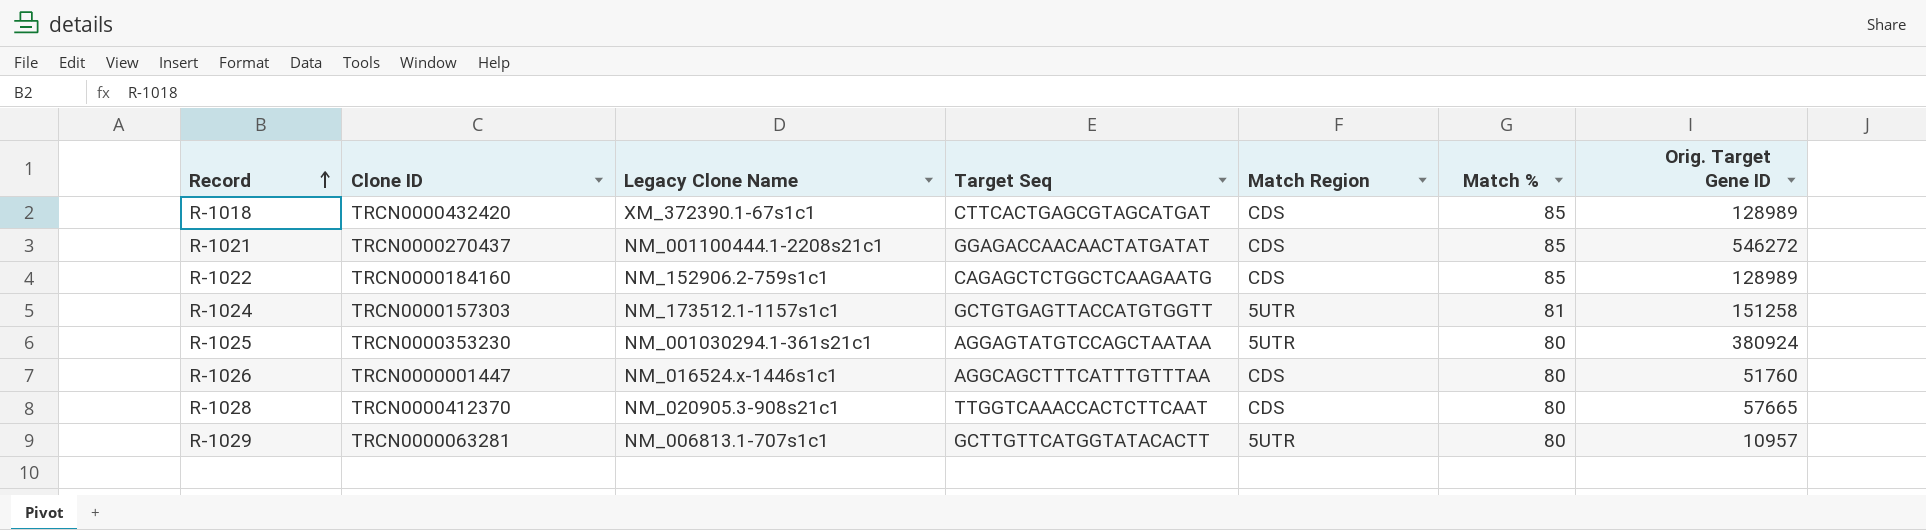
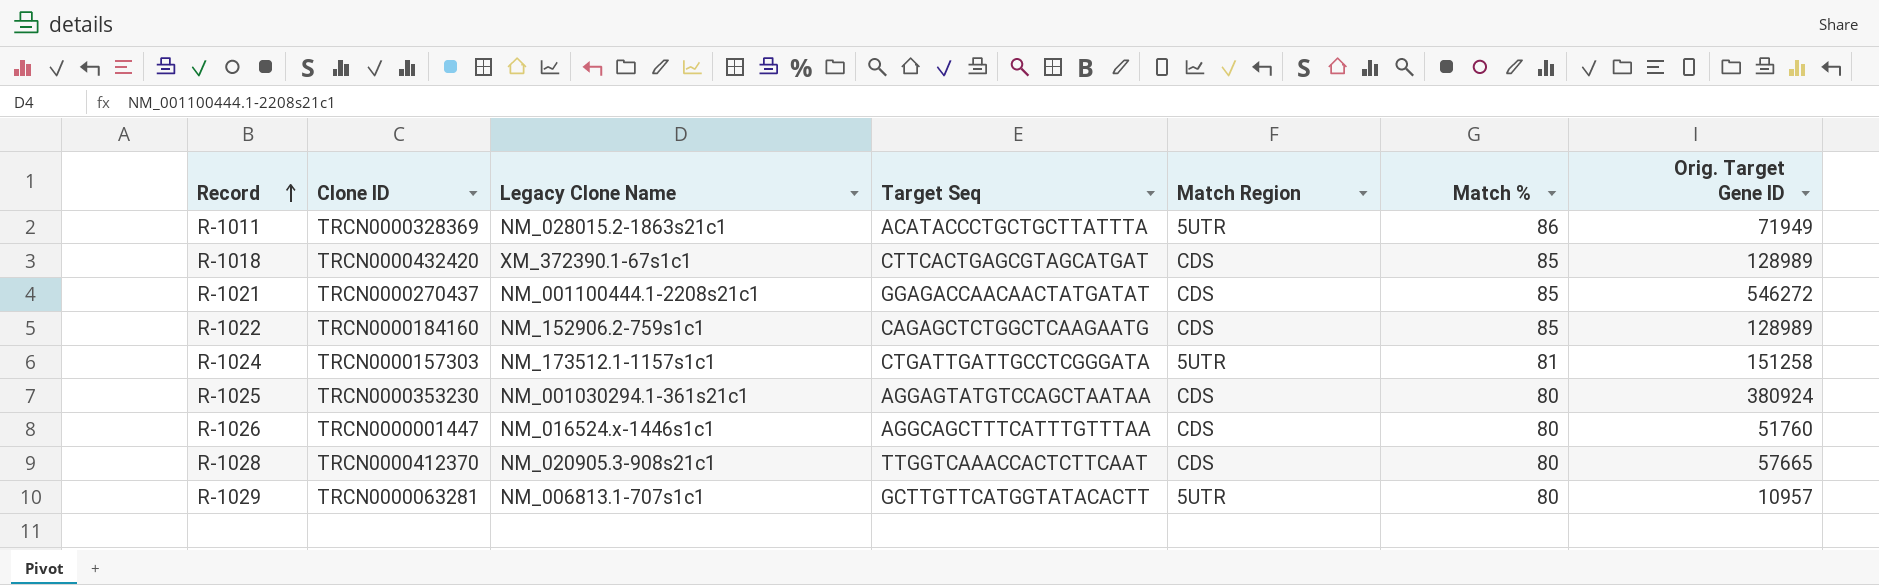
row R-1011: none -> TRCN0000328369 | NM_028015.2-1863s21c1 | ACATACCCTGCTGCTTATTTA | 5UTR | 86 | 71949
R-1024 | Target Seq: GCTGTGAGTTACCATGTGGTT -> CTGATTGATTGCCTCGGGATA
R-1025 | Match Region: 5UTR -> CDS

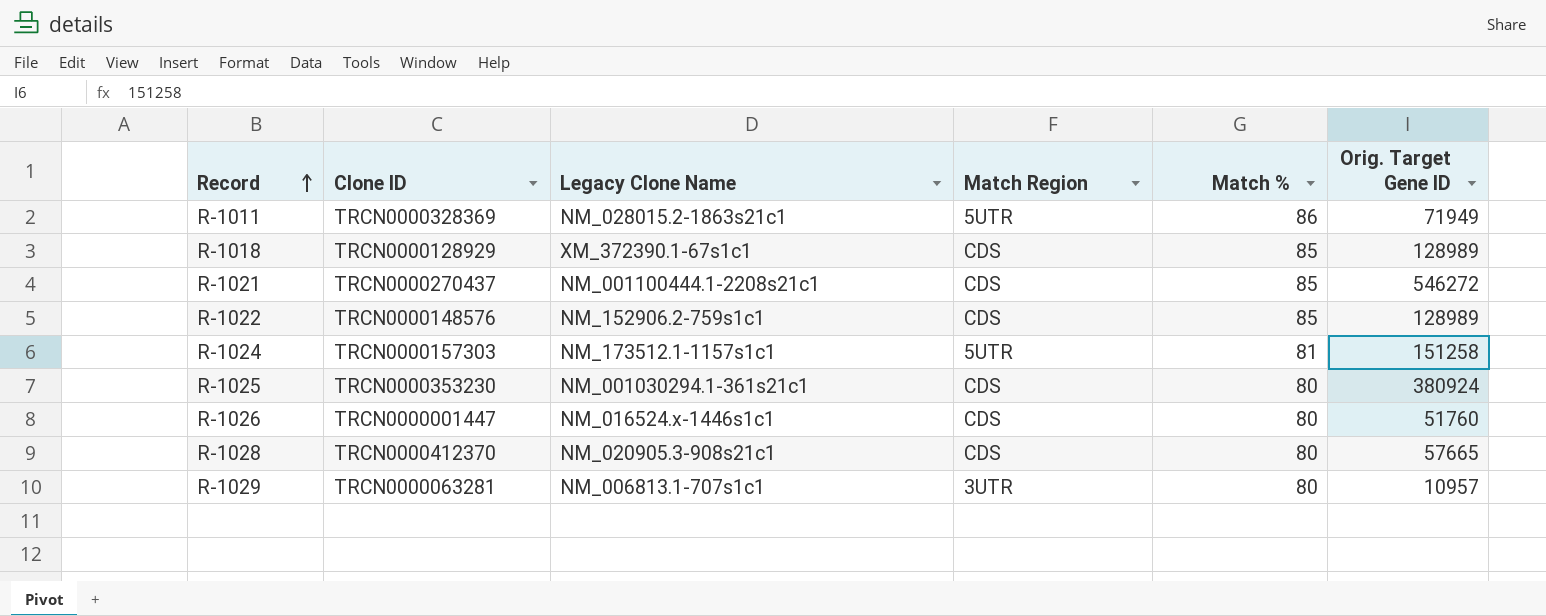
column Target Seq | position: 4 -> none
R-1018 | Clone ID: TRCN0000432420 -> TRCN0000128929
R-1022 | Clone ID: TRCN0000184160 -> TRCN0000148576
R-1029 | Match Region: 5UTR -> 3UTR

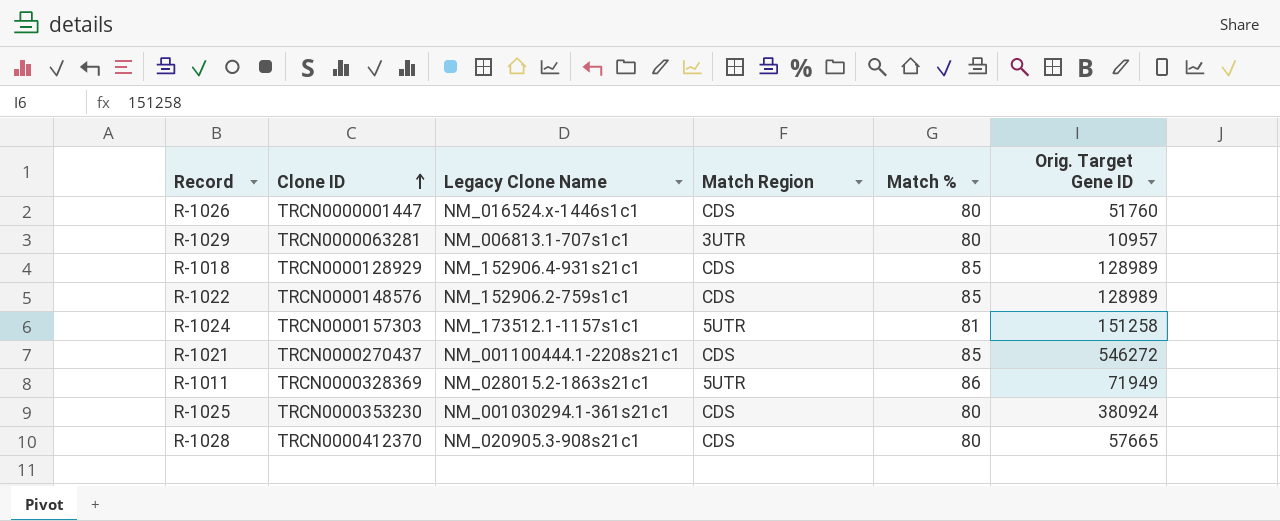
row order: Record ascending -> Clone ID ascending
R-1018 | Legacy Clone Name: XM_372390.1-67s1c1 -> NM_152906.4-931s21c1

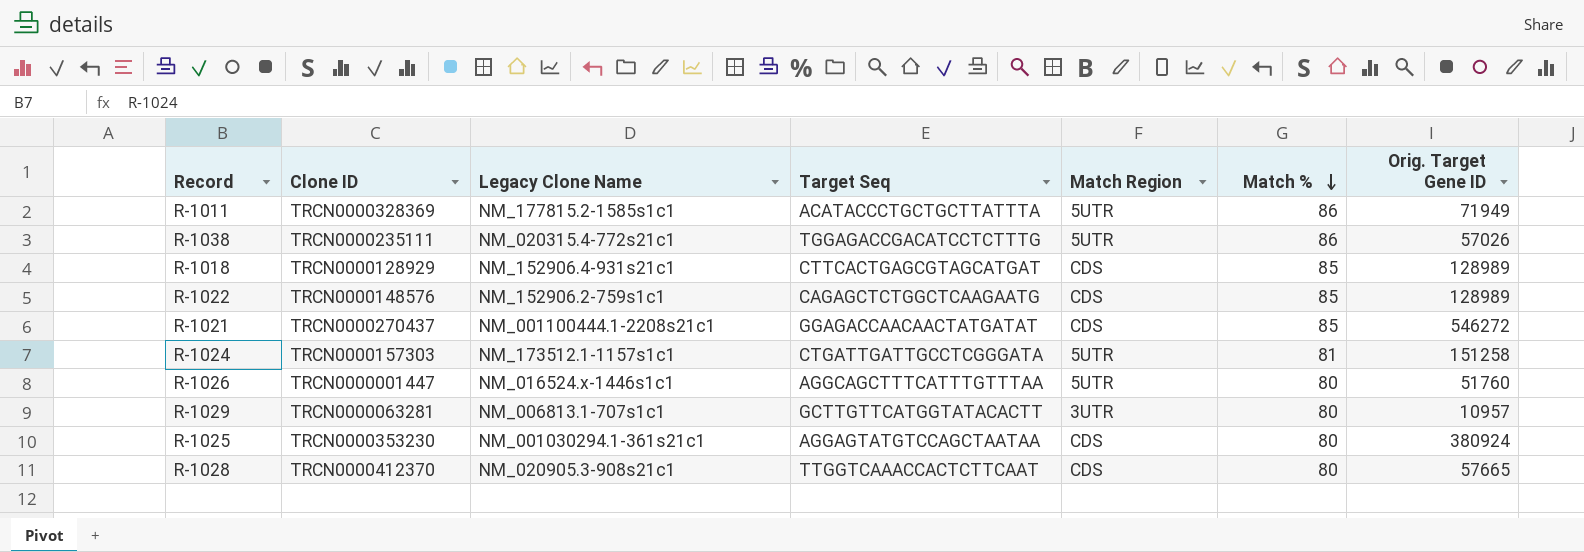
row order: Clone ID ascending -> Match % descending
column Target Seq | position: none -> 4
R-1011 | Legacy Clone Name: NM_028015.2-1863s21c1 -> NM_177815.2-1585s1c1
row R-1038: none -> TRCN0000235111 | NM_020315.4-772s21c1 | TGGAGACCGACATCCTCTTTG | 5UTR | 86 | 57026
R-1026 | Match Region: CDS -> 5UTR

